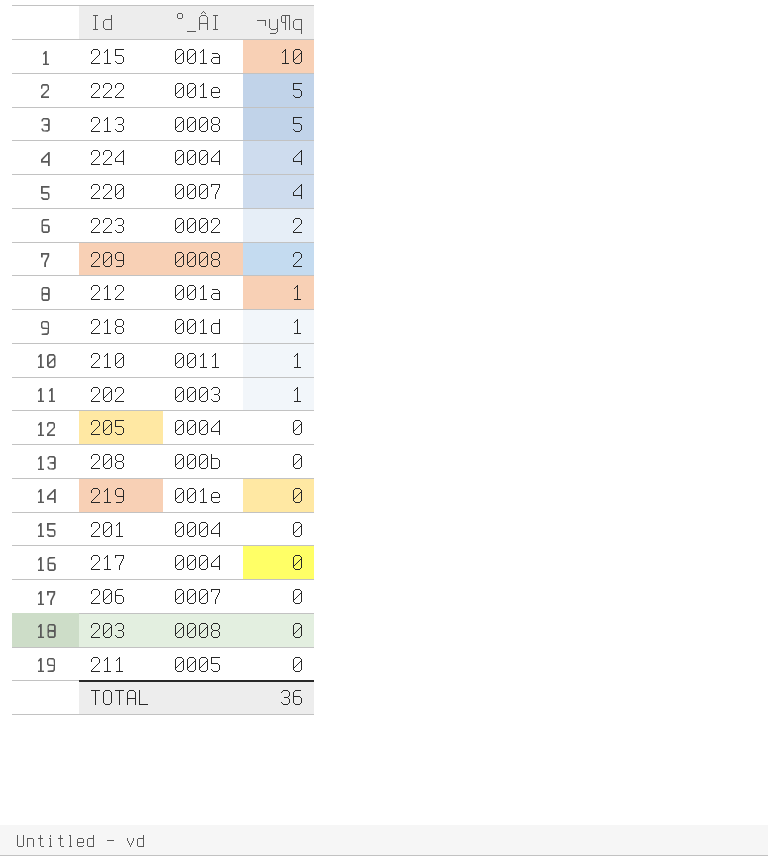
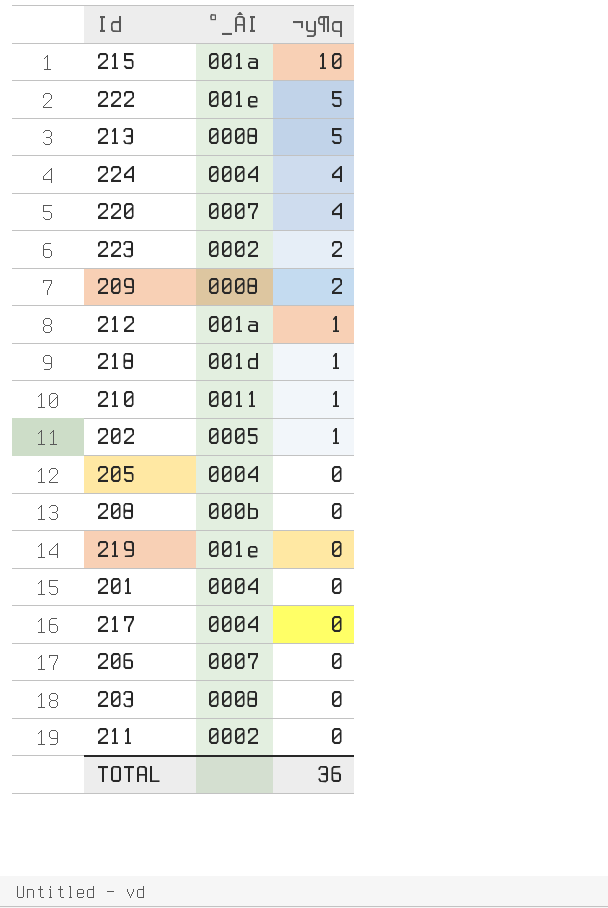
202 | °_ÂI: 0003 -> 0005
211 | °_ÂI: 0005 -> 0002

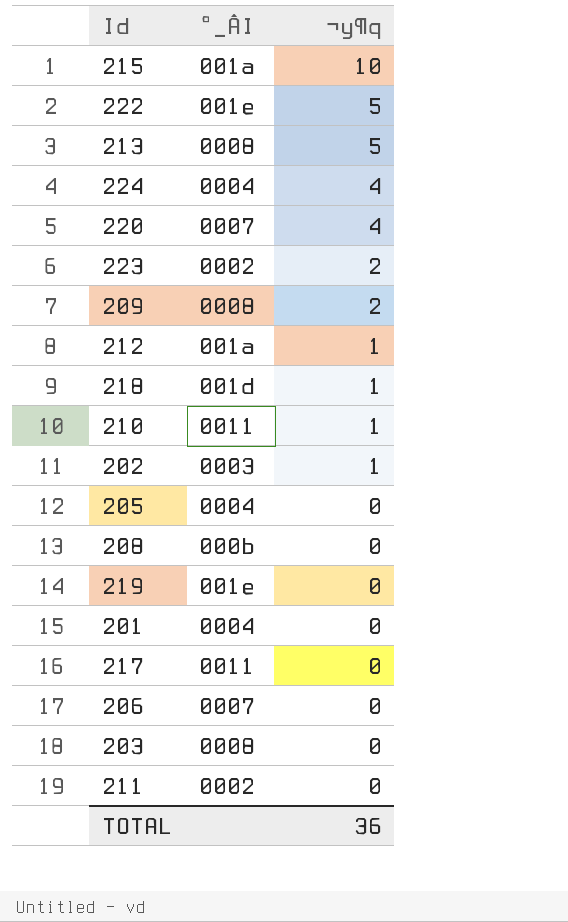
202 | °_ÂI: 0005 -> 0003
217 | °_ÂI: 0004 -> 0011

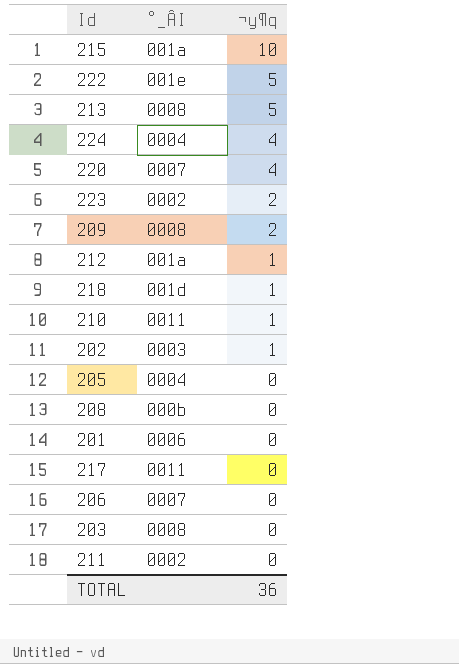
row 219: 001e | 0 -> none
201 | °_ÂI: 0004 -> 0006

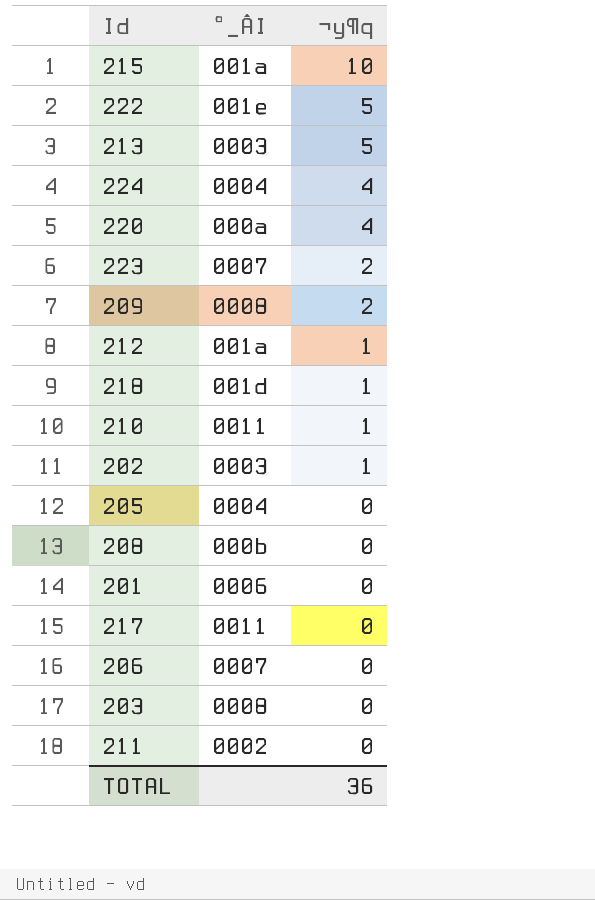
213 | °_ÂI: 0008 -> 0003
220 | °_ÂI: 0007 -> 000a
223 | °_ÂI: 0002 -> 0007

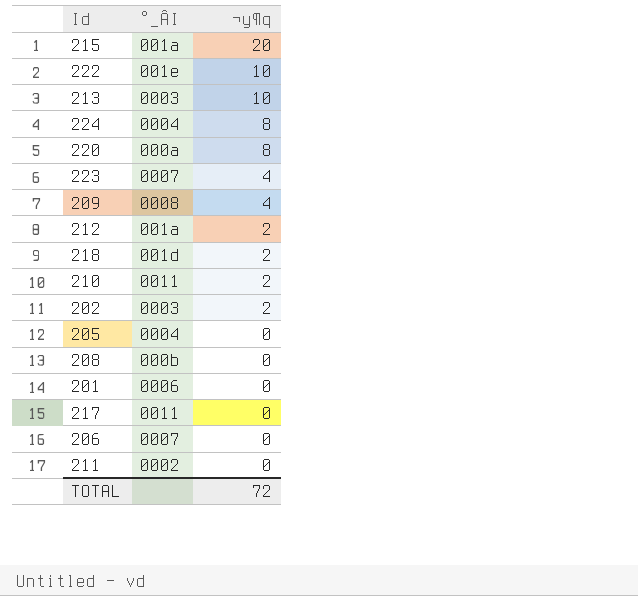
row 203: 0008 | 0 -> none
215 | ¬y¶q: 10 -> 20
222 | ¬y¶q: 5 -> 10
213 | ¬y¶q: 5 -> 10
224 | ¬y¶q: 4 -> 8
220 | ¬y¶q: 4 -> 8
223 | ¬y¶q: 2 -> 4
209 | ¬y¶q: 2 -> 4
212 | ¬y¶q: 1 -> 2
218 | ¬y¶q: 1 -> 2
210 | ¬y¶q: 1 -> 2
202 | ¬y¶q: 1 -> 2
TOTAL | ¬y¶q: 36 -> 72

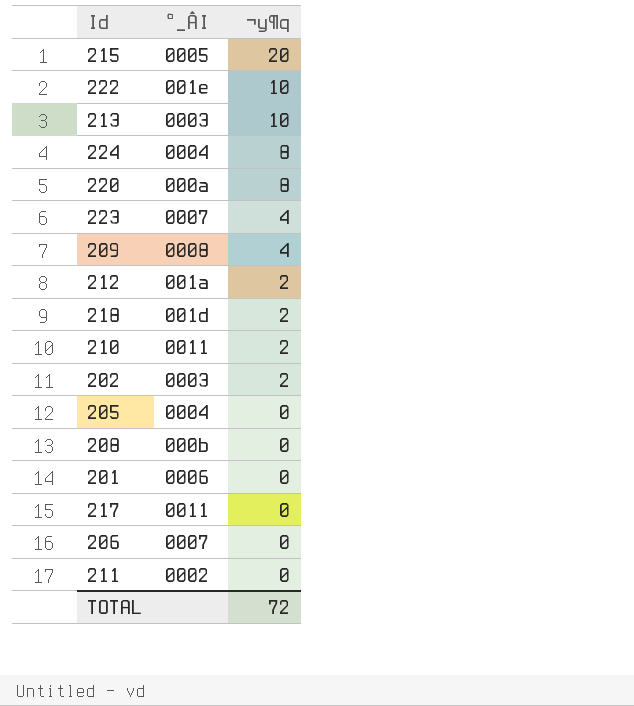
215 | °_ÂI: 001a -> 0005

